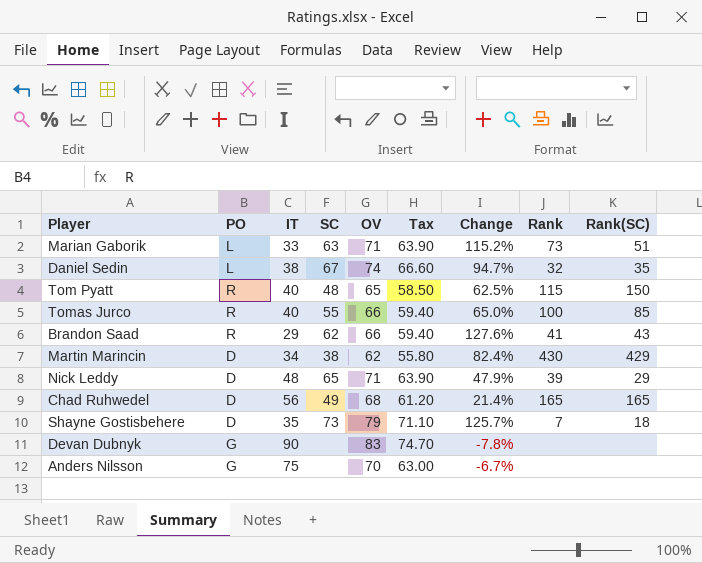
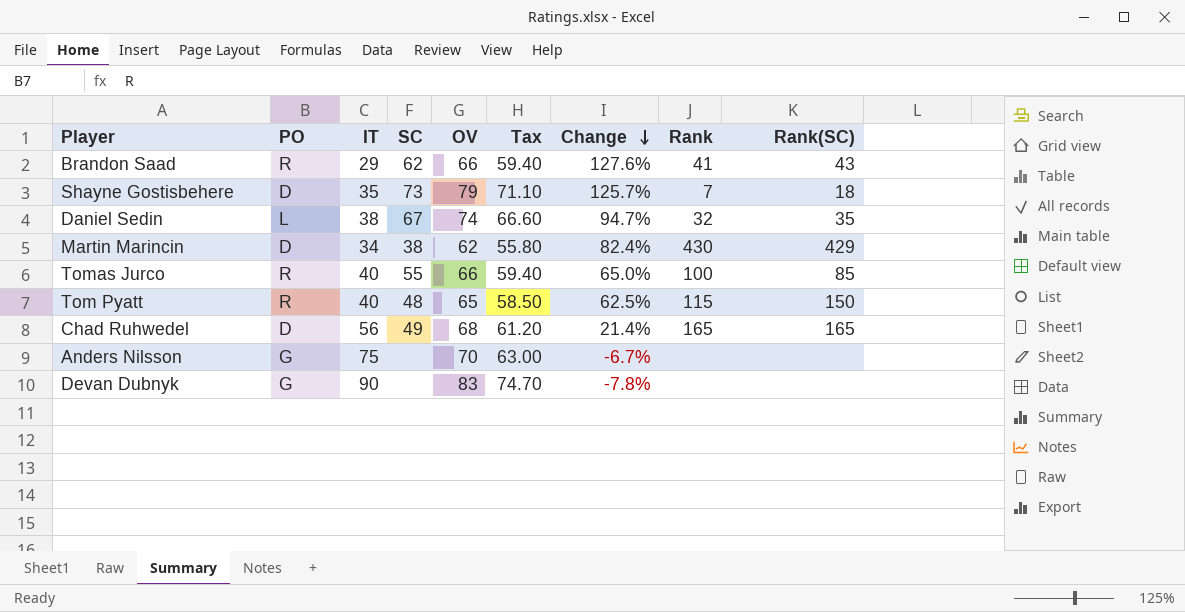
row order: none -> Change descending
row Marian Gaborik: L | 33 | 63 | 71 | 63.90 | 115.2% | 73 | 51 -> none
row Nick Leddy: D | 48 | 65 | 71 | 63.90 | 47.9% | 39 | 29 -> none

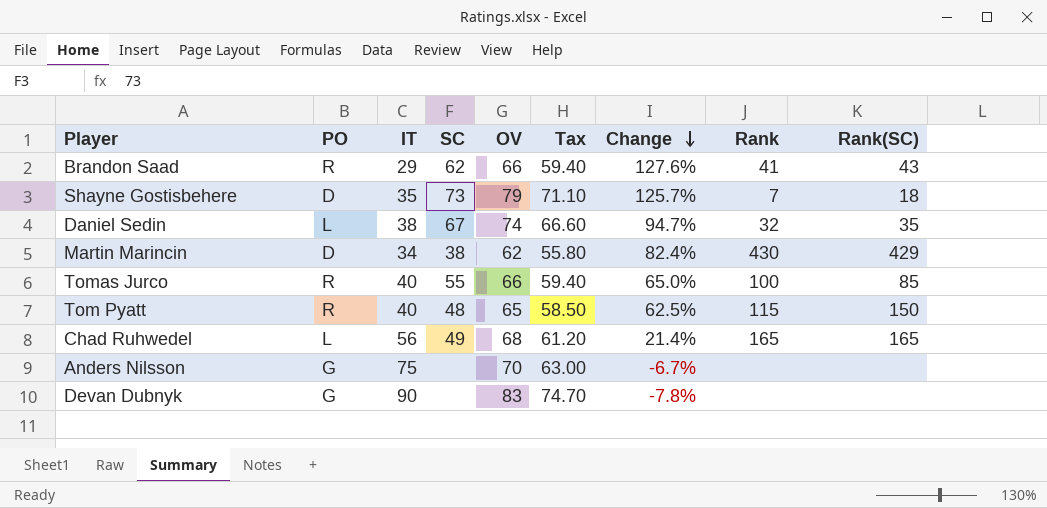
Chad Ruhwedel | PO: D -> L

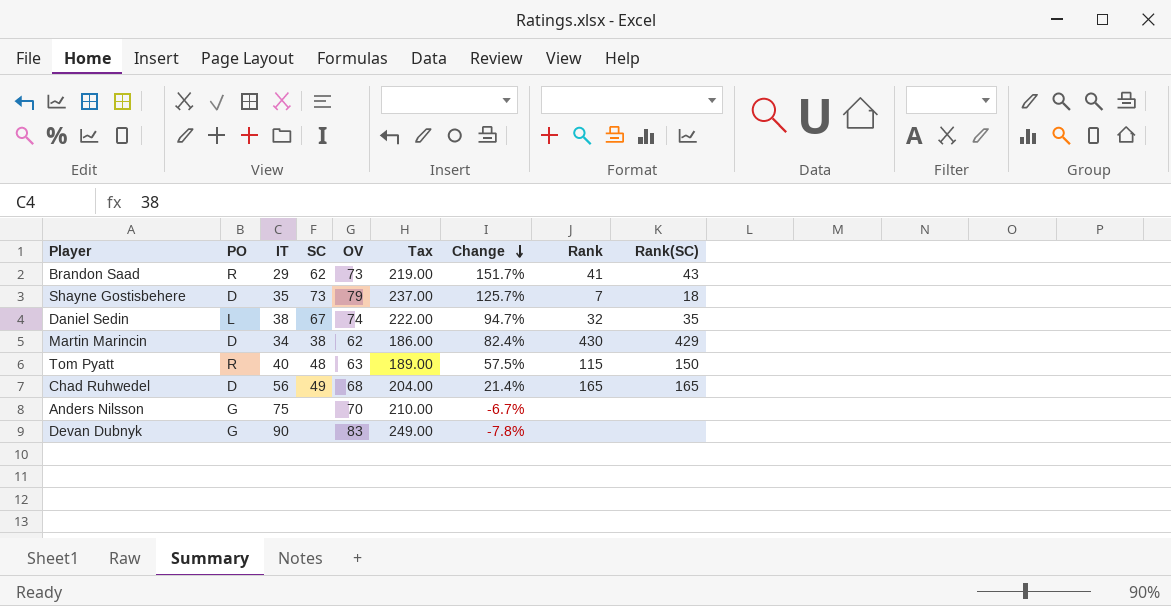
column Tax | formula: [OV] * 0.9 -> [OV] * 3
row Tomas Jurco: R | 40 | 55 | 66 | 59.40 | 65.0% | 100 | 85 -> none
Brandon Saad | OV: 66 -> 73
Brandon Saad | Change: 127.6% -> 151.7%
Tom Pyatt | OV: 65 -> 63
Tom Pyatt | Change: 62.5% -> 57.5%
Chad Ruhwedel | PO: L -> D

